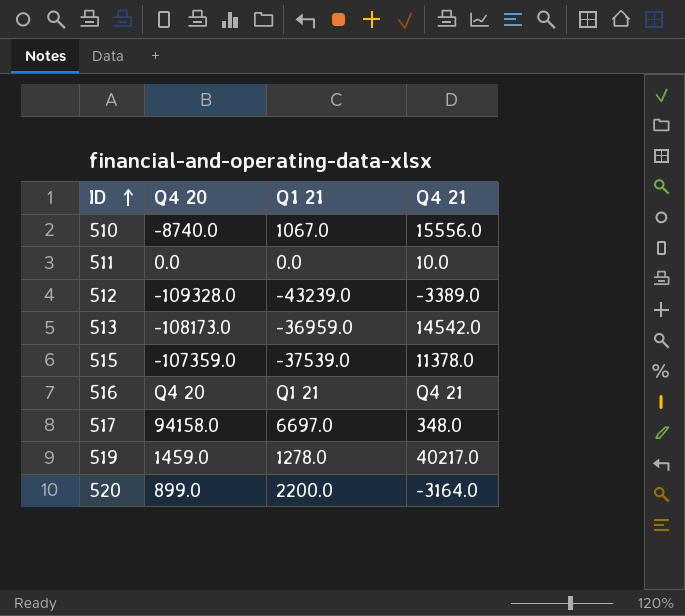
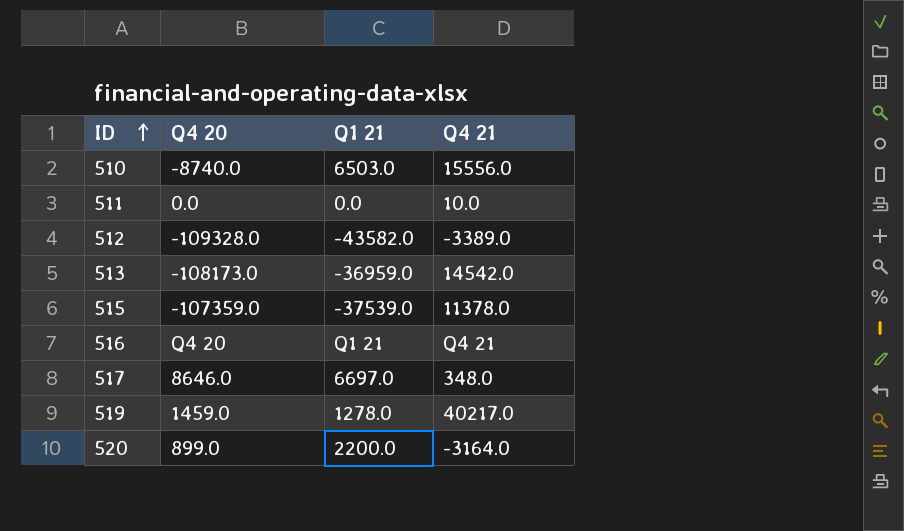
510 | Q1 21: 1067.0 -> 6503.0
512 | Q1 21: -43239.0 -> -43582.0
517 | Q4 20: 94158.0 -> 8646.0

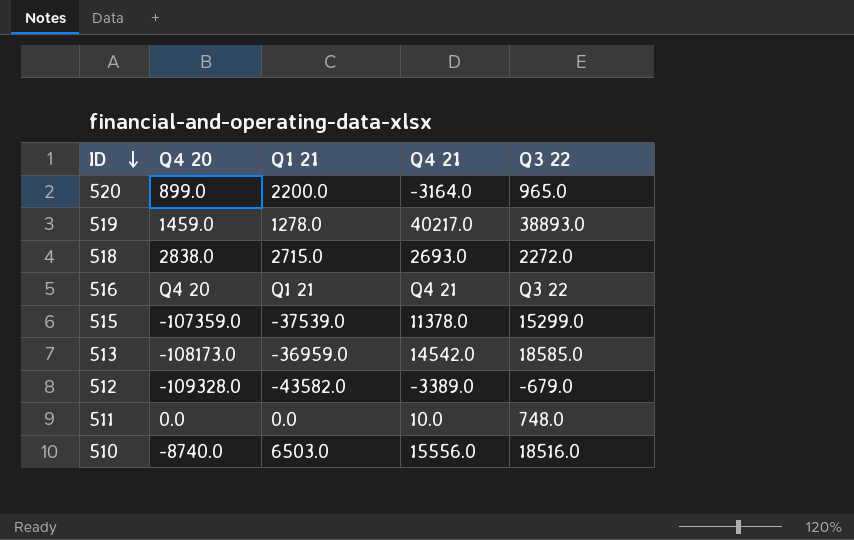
row order: ID ascending -> ID descending
column Q3 22 | position: none -> 5
row 517: 8646.0 | 6697.0 | 348.0 -> none
row 518: none -> 2838.0 | 2715.0 | 2693.0 | 2272.0

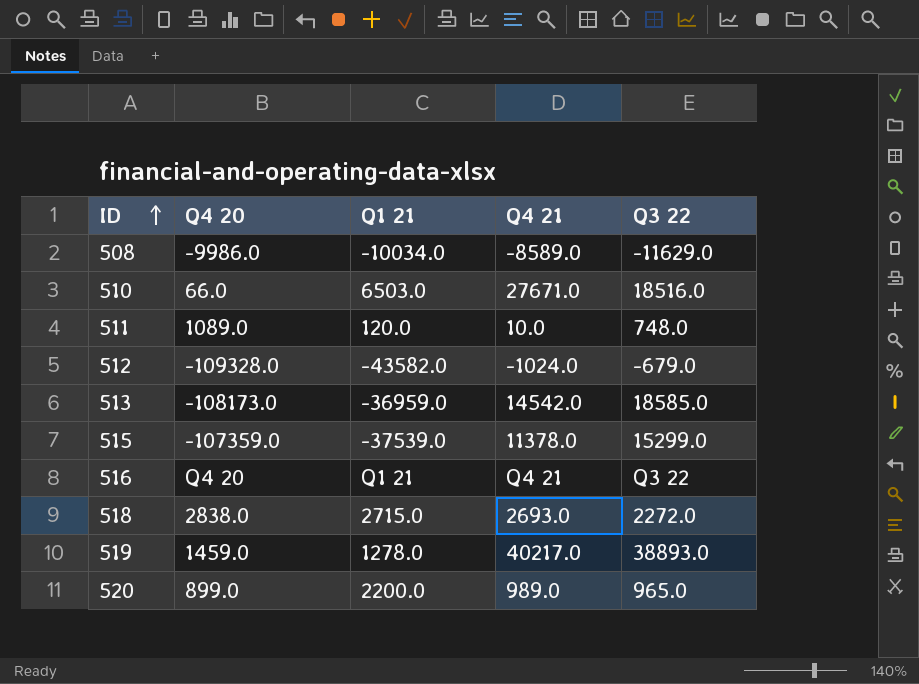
row order: ID descending -> ID ascending
row 508: none -> -9986.0 | -10034.0 | -8589.0 | -11629.0
510 | Q4 20: -8740.0 -> 66.0
510 | Q4 21: 15556.0 -> 27671.0
511 | Q4 20: 0.0 -> 1089.0
511 | Q1 21: 0.0 -> 120.0
512 | Q4 21: -3389.0 -> -1024.0
520 | Q4 21: -3164.0 -> 989.0

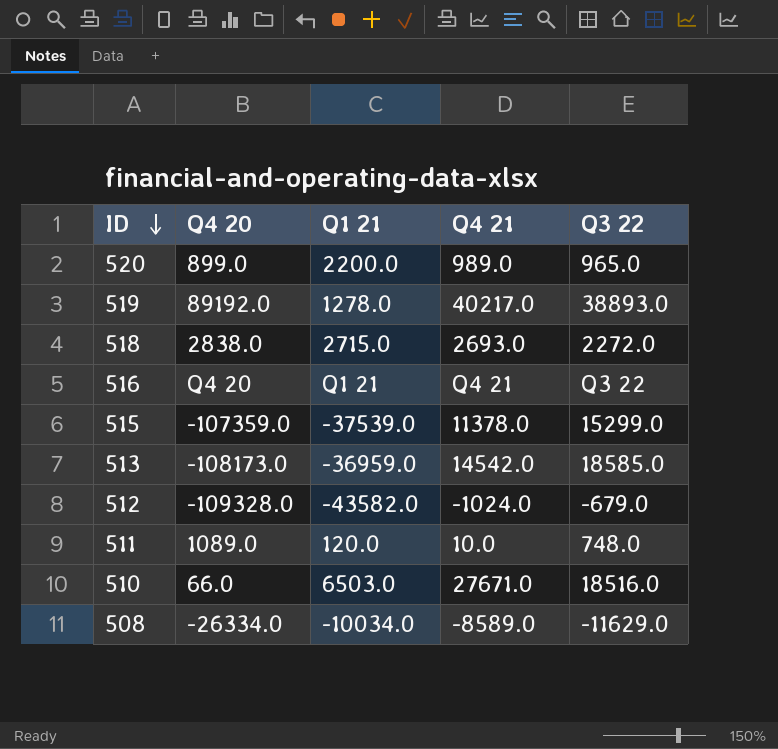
row order: ID ascending -> ID descending
519 | Q4 20: 1459.0 -> 89192.0
508 | Q4 20: -9986.0 -> -26334.0

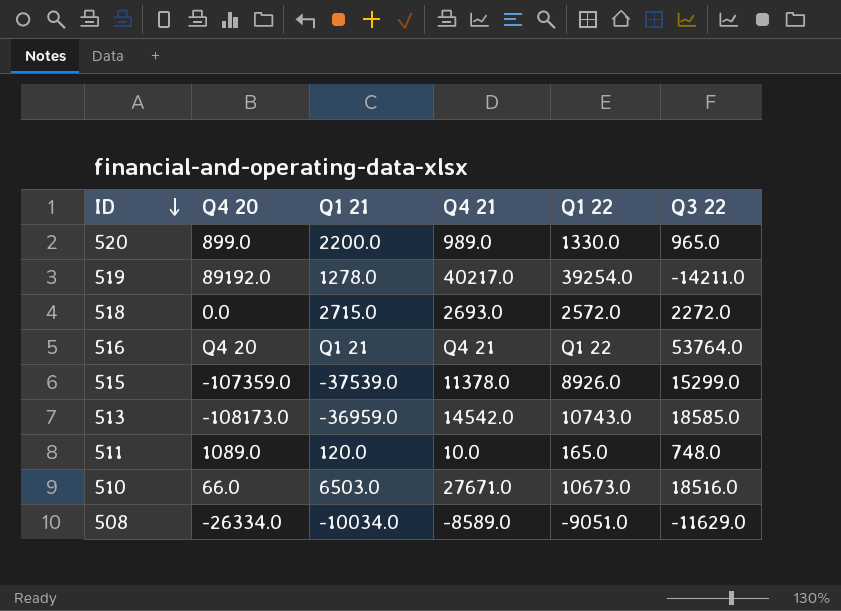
column Q1 22 | position: none -> 5
row 512: -109328.0 | -43582.0 | -1024.0 | -679.0 -> none
519 | Q3 22: 38893.0 -> -14211.0
518 | Q4 20: 2838.0 -> 0.0
516 | Q3 22: Q3 22 -> 53764.0

